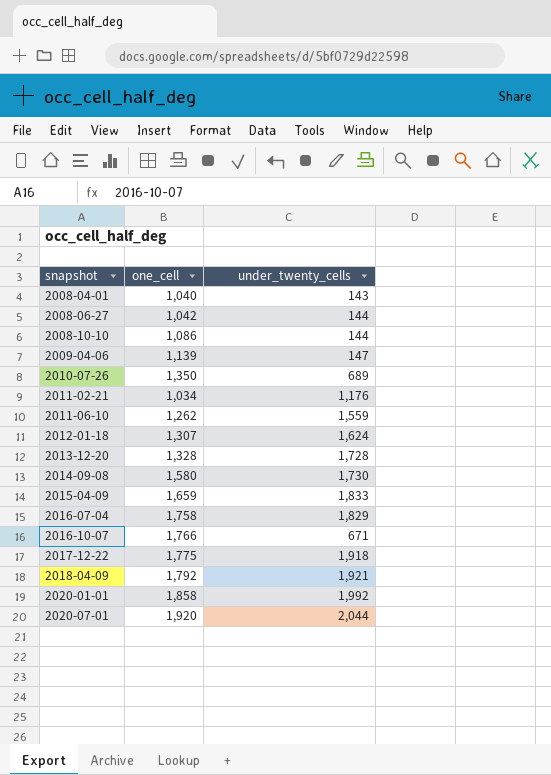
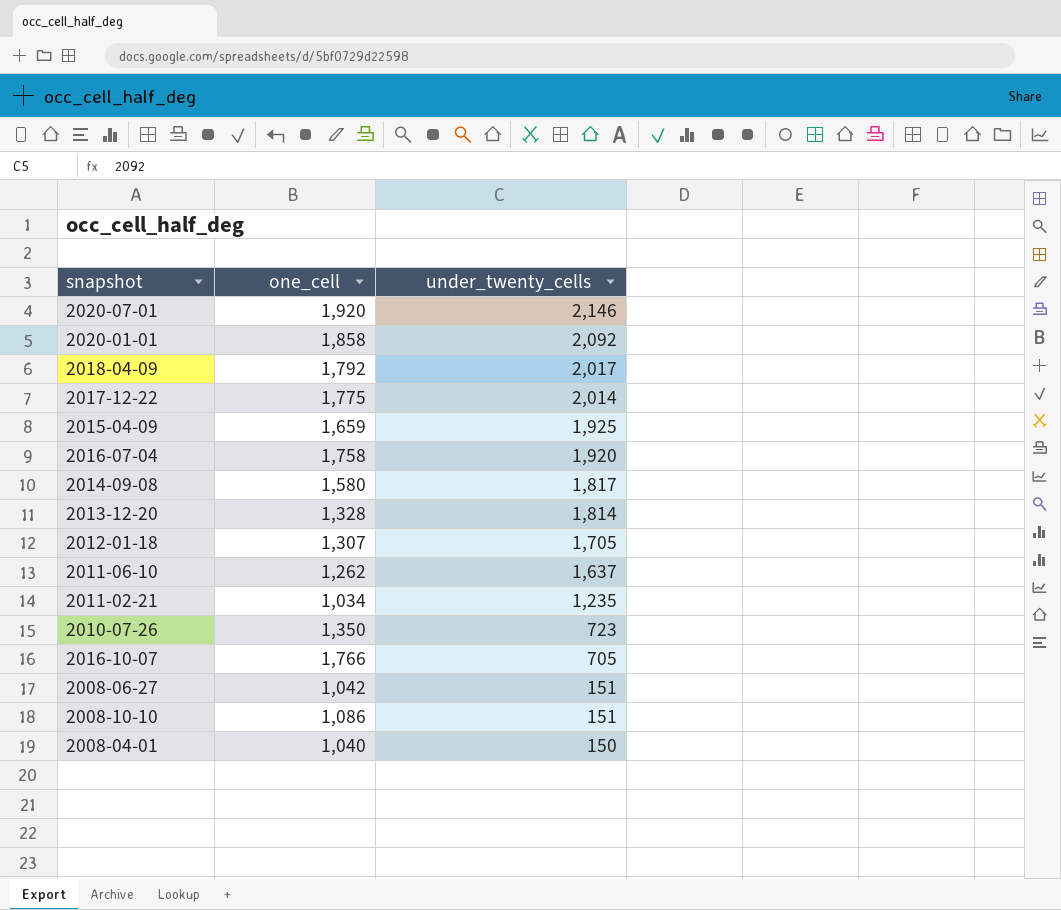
row order: snapshot ascending -> under_twenty_cells descending
row 2009-04-06: 1,139 | 147 -> none
2020-07-01 | under_twenty_cells: 2,044 -> 2,146
2020-01-01 | under_twenty_cells: 1,992 -> 2,092
2018-04-09 | under_twenty_cells: 1,921 -> 2,017
2017-12-22 | under_twenty_cells: 1,918 -> 2,014
2015-04-09 | under_twenty_cells: 1,833 -> 1,925
2016-07-04 | under_twenty_cells: 1,829 -> 1,920
2014-09-08 | under_twenty_cells: 1,730 -> 1,817
2013-12-20 | under_twenty_cells: 1,728 -> 1,814
2012-01-18 | under_twenty_cells: 1,624 -> 1,705
2011-06-10 | under_twenty_cells: 1,559 -> 1,637
2011-02-21 | under_twenty_cells: 1,176 -> 1,235
2010-07-26 | under_twenty_cells: 689 -> 723
2016-10-07 | under_twenty_cells: 671 -> 705
2008-06-27 | under_twenty_cells: 144 -> 151
2008-10-10 | under_twenty_cells: 144 -> 151
2008-04-01 | under_twenty_cells: 143 -> 150

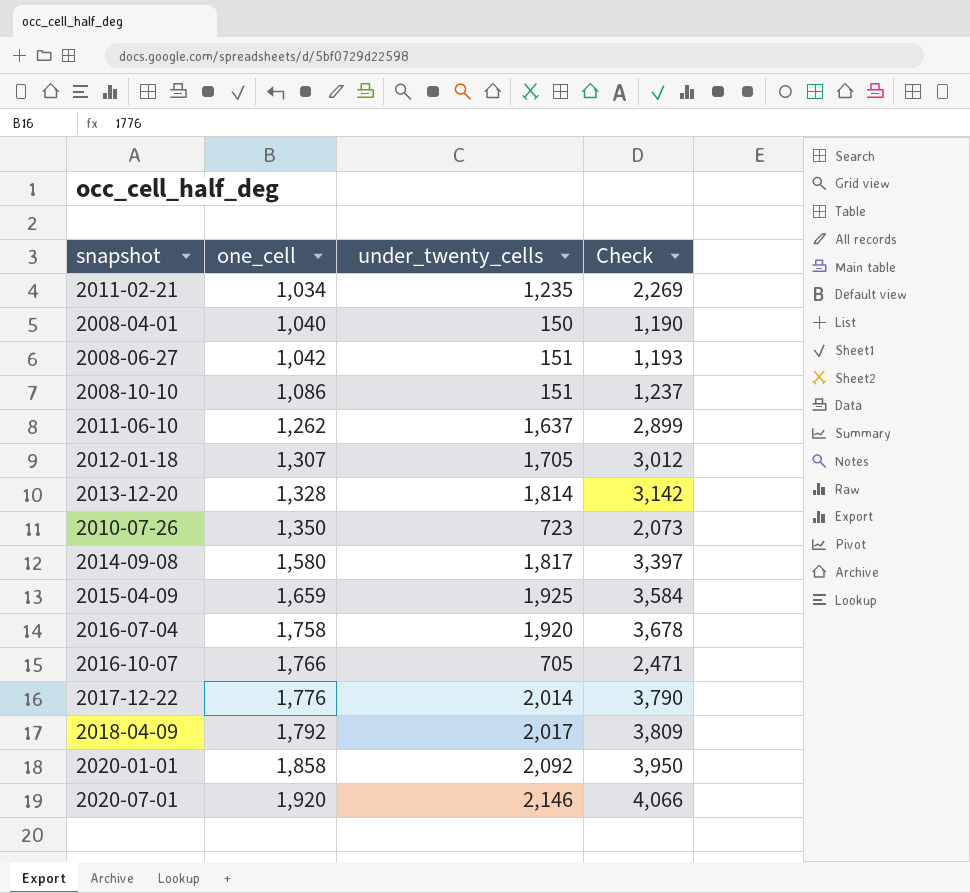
row order: under_twenty_cells descending -> one_cell ascending
column Check | formula: none -> [one_cell] + [under_twenty_cells]
2017-12-22 | one_cell: 1,775 -> 1,776

